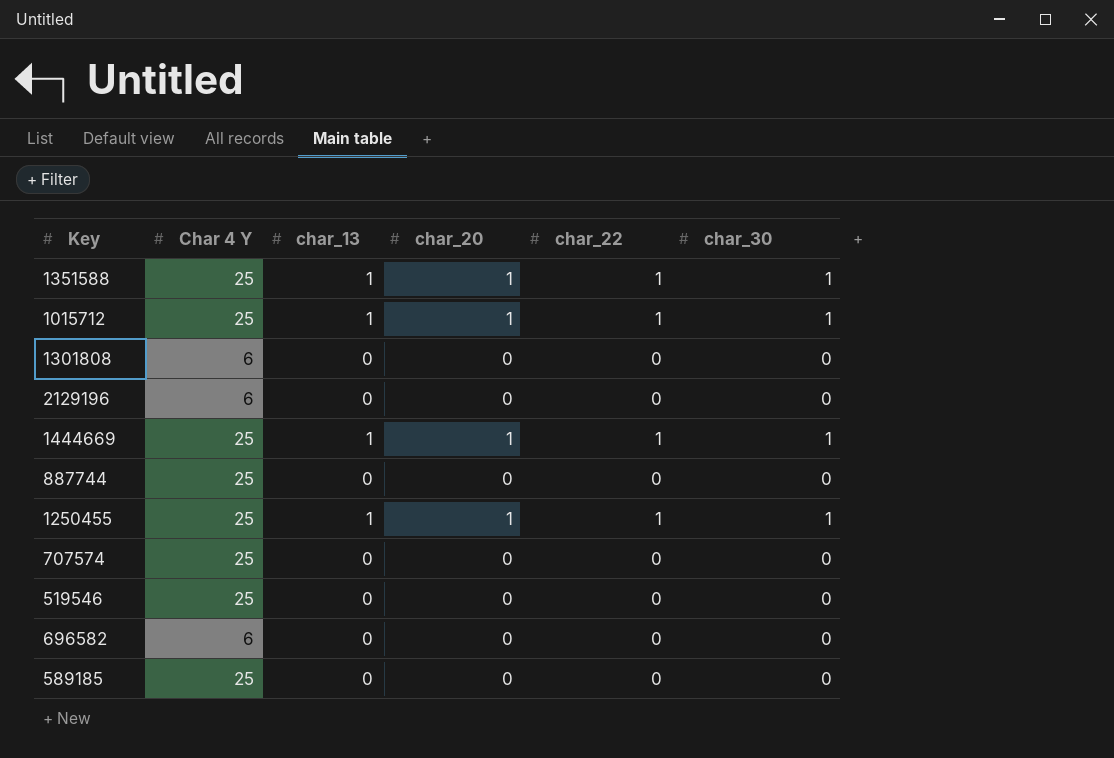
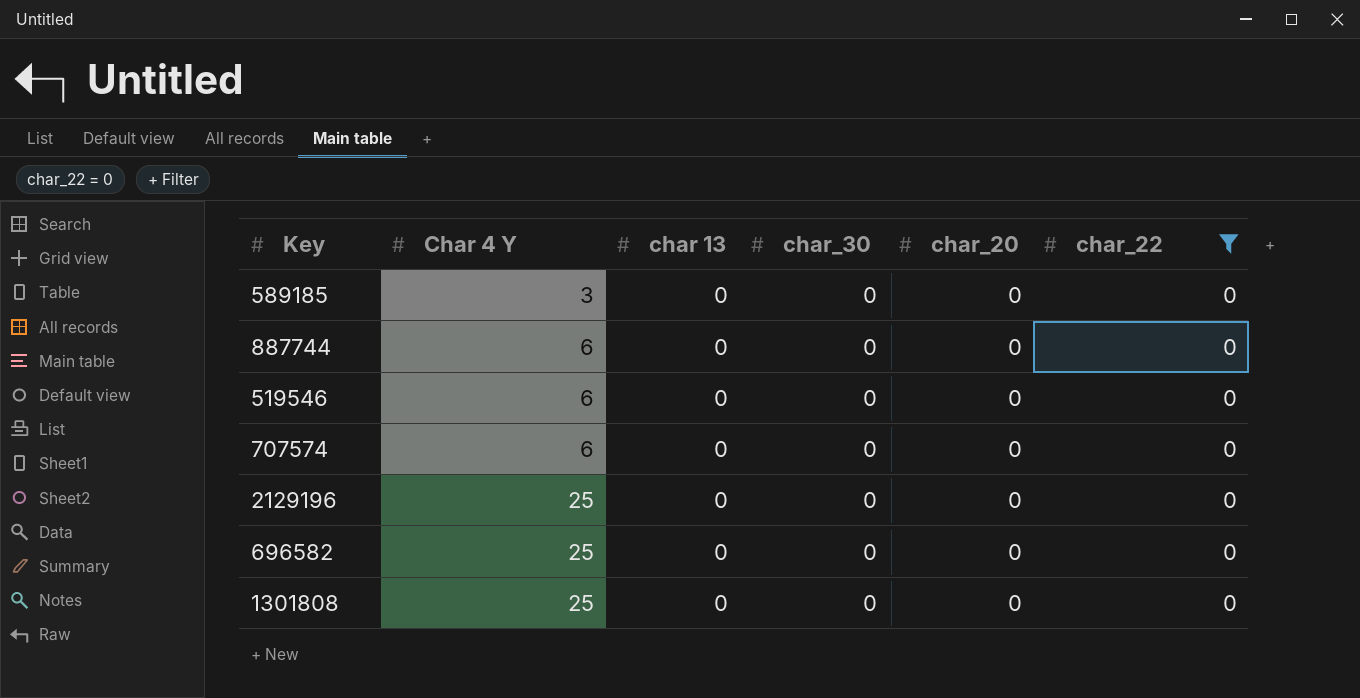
filter: none -> char_22 = 0
row order: none -> Char 4 Y ascending
column name: char_13 -> char 13
column char_30 | position: 6 -> 4
589185 | Char 4 Y: 25 -> 3
887744 | Char 4 Y: 25 -> 6
519546 | Char 4 Y: 25 -> 6
707574 | Char 4 Y: 25 -> 6
2129196 | Char 4 Y: 6 -> 25
696582 | Char 4 Y: 6 -> 25
1301808 | Char 4 Y: 6 -> 25

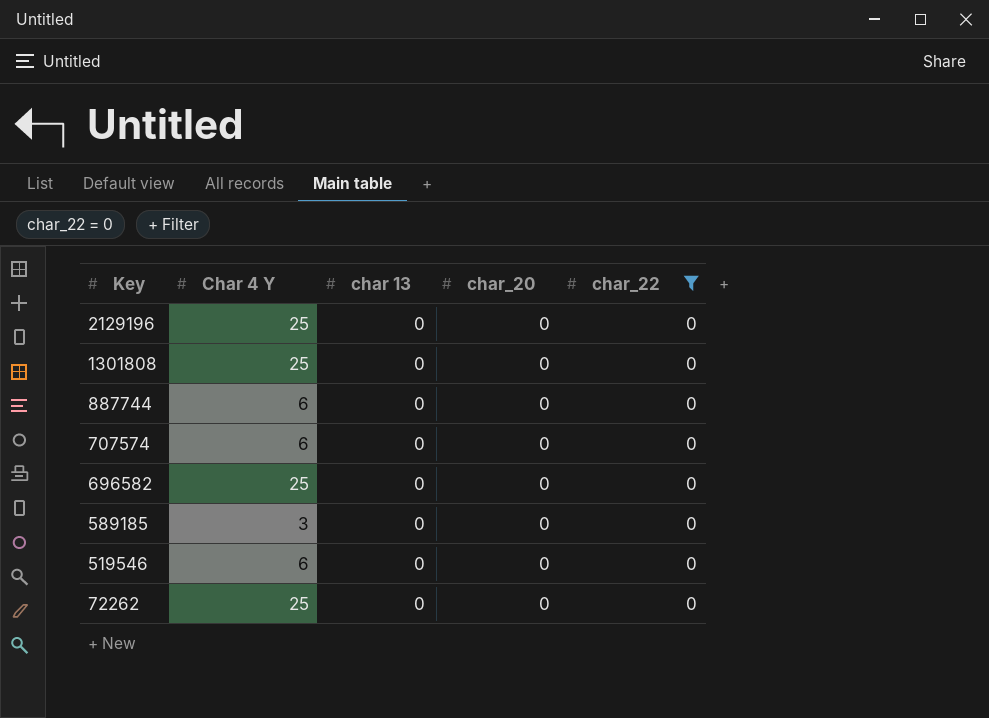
row order: Char 4 Y ascending -> Key descending
column char_30 | position: 4 -> none
row 72262: none -> 25 | 0 | 0 | 0

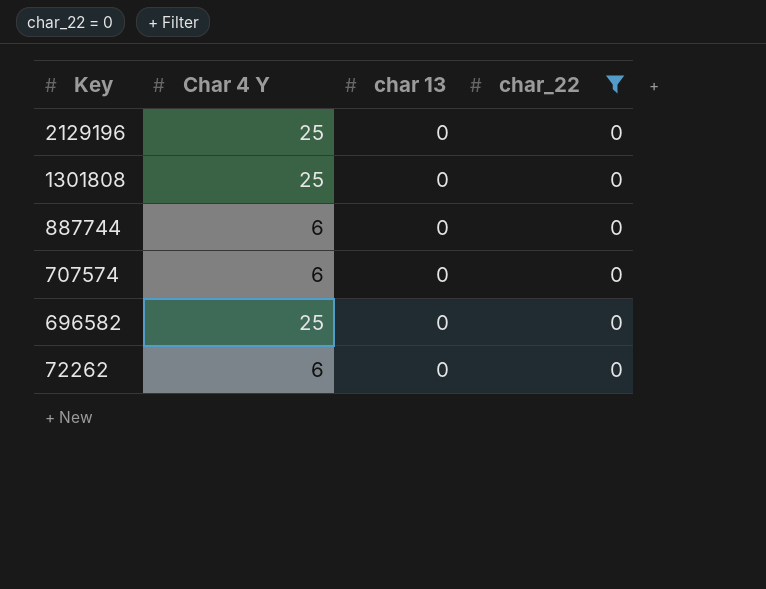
column char_20 | position: 4 -> none
row 589185: 3 | 0 | 0 | 0 -> none
row 519546: 6 | 0 | 0 | 0 -> none
72262 | Char 4 Y: 25 -> 6

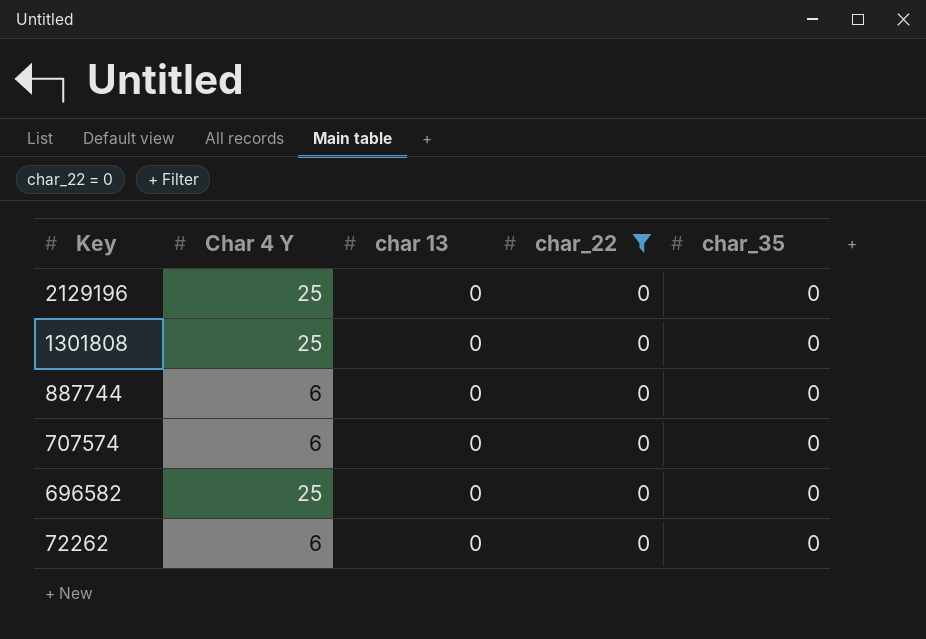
column char_35 | position: none -> 5

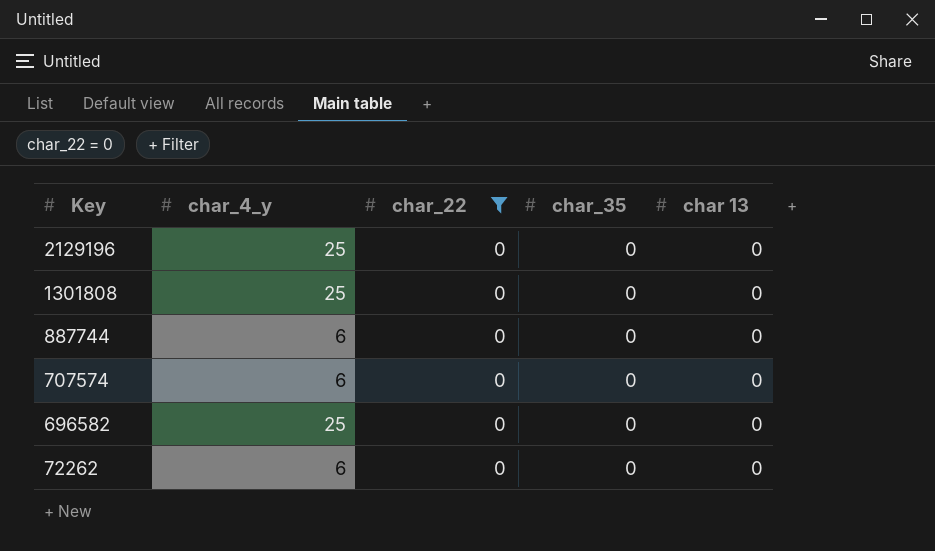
column name: Char 4 Y -> char_4_y
column char 13 | position: 3 -> 5

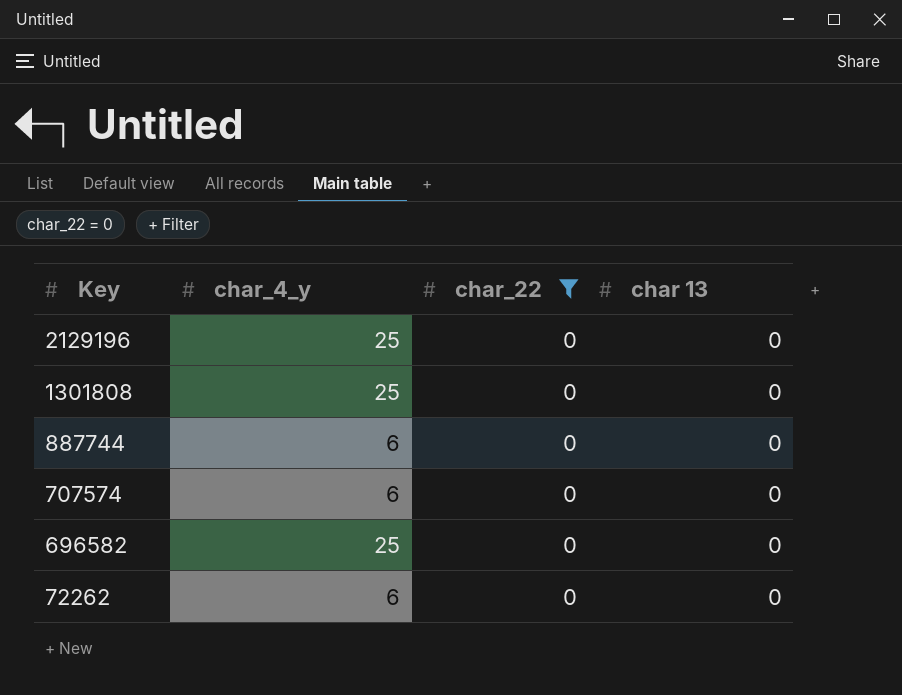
column char_35 | position: 4 -> none

